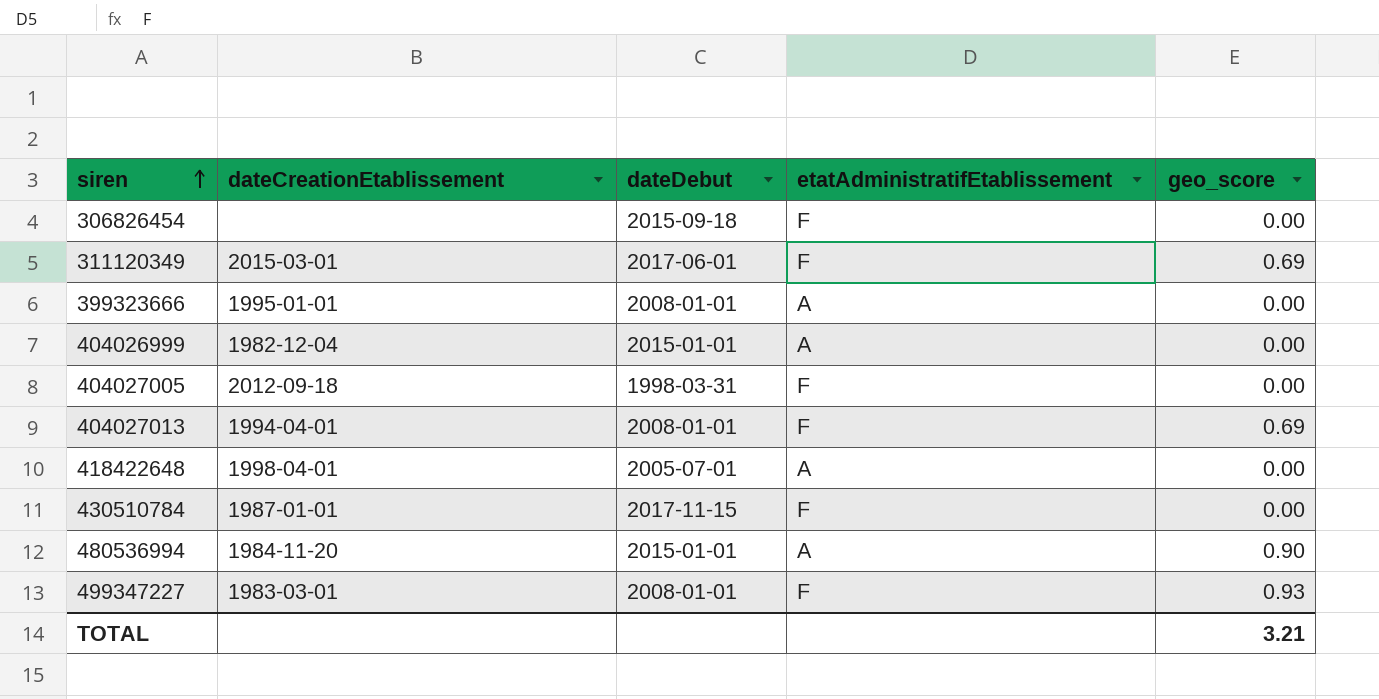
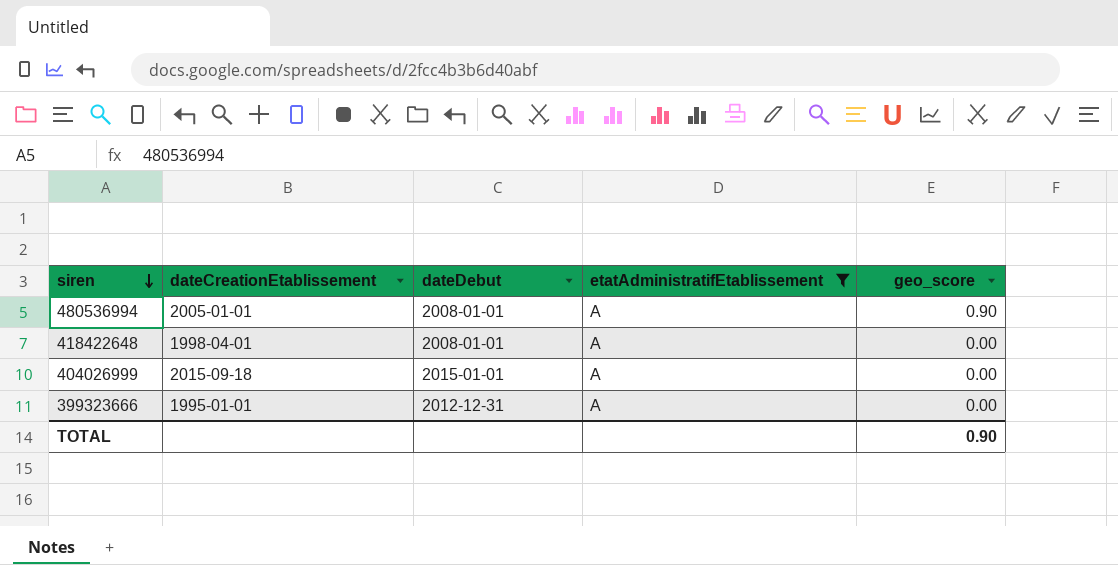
filter: none -> etatAdministratifEtablissement = A
row order: siren ascending -> siren descending
480536994 | dateCreationEtablissement: 1984-11-20 -> 2005-01-01
480536994 | dateDebut: 2015-01-01 -> 2008-01-01
418422648 | dateDebut: 2005-07-01 -> 2008-01-01
404026999 | dateCreationEtablissement: 1982-12-04 -> 2015-09-18
399323666 | dateDebut: 2008-01-01 -> 2012-12-31
TOTAL | geo_score: 3.21 -> 0.90

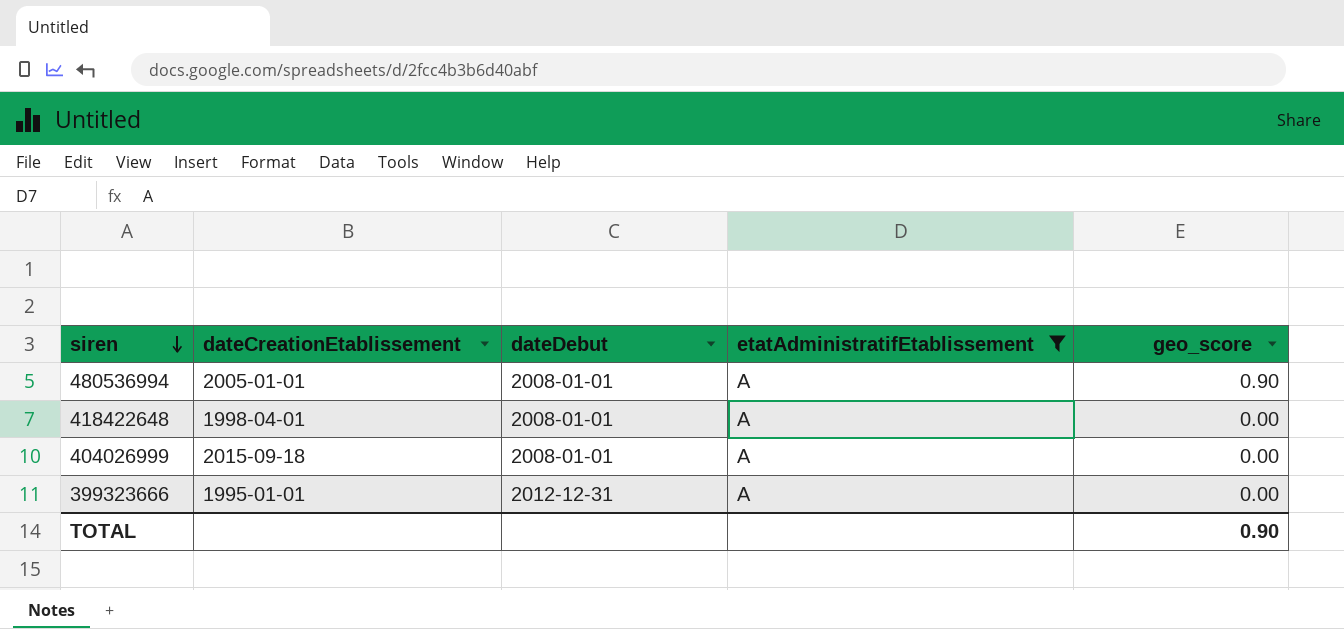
404026999 | dateDebut: 2015-01-01 -> 2008-01-01

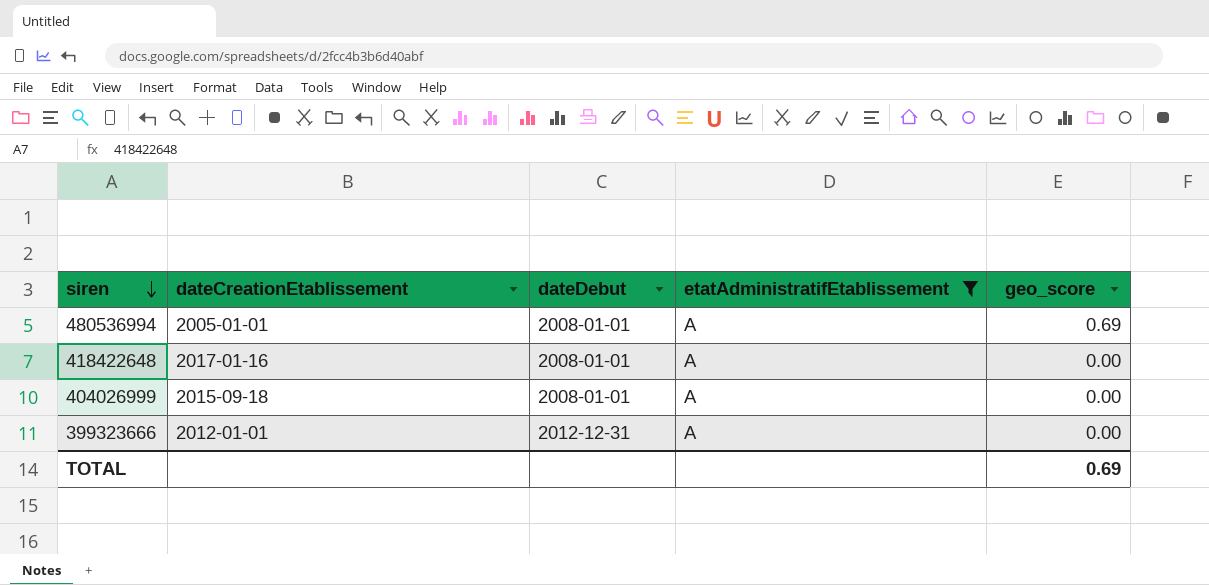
480536994 | geo_score: 0.90 -> 0.69
418422648 | dateCreationEtablissement: 1998-04-01 -> 2017-01-16
399323666 | dateCreationEtablissement: 1995-01-01 -> 2012-01-01
TOTAL | geo_score: 0.90 -> 0.69

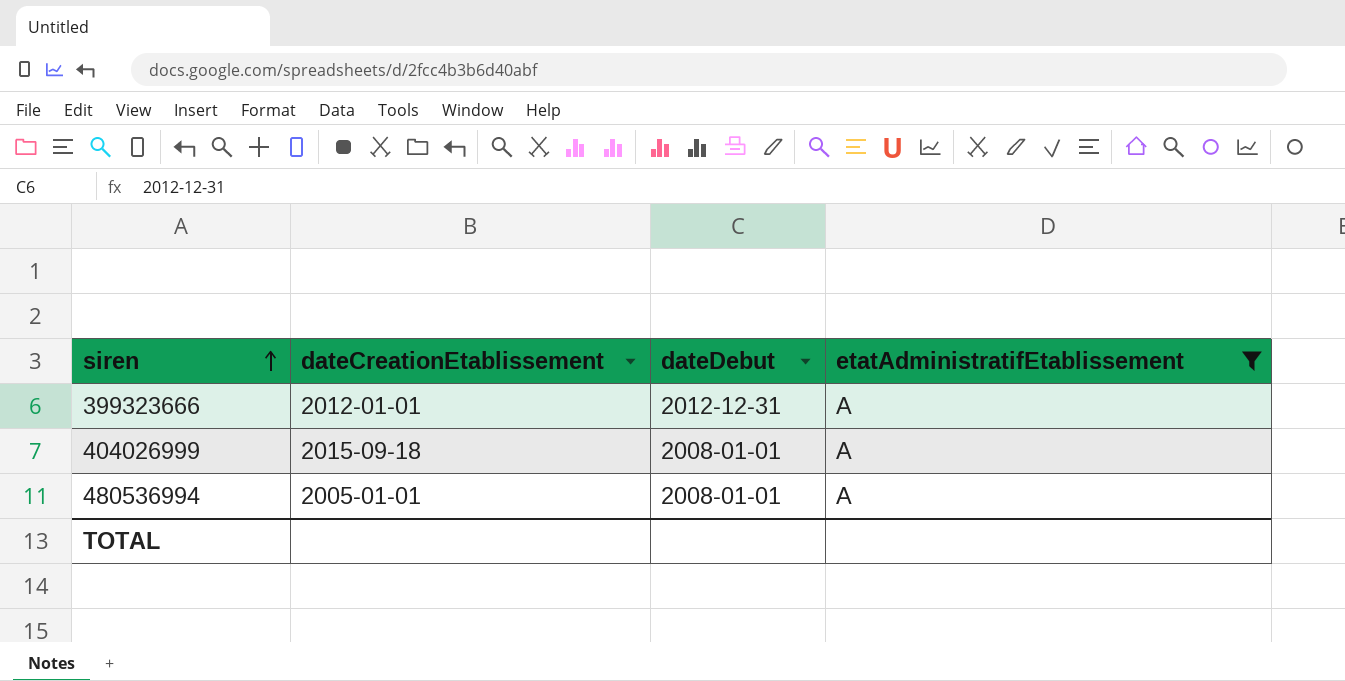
row order: siren descending -> siren ascending
column geo_score | position: 5 -> none
row 418422648: 2017-01-16 | 2008-01-01 | A | 0.00 -> none

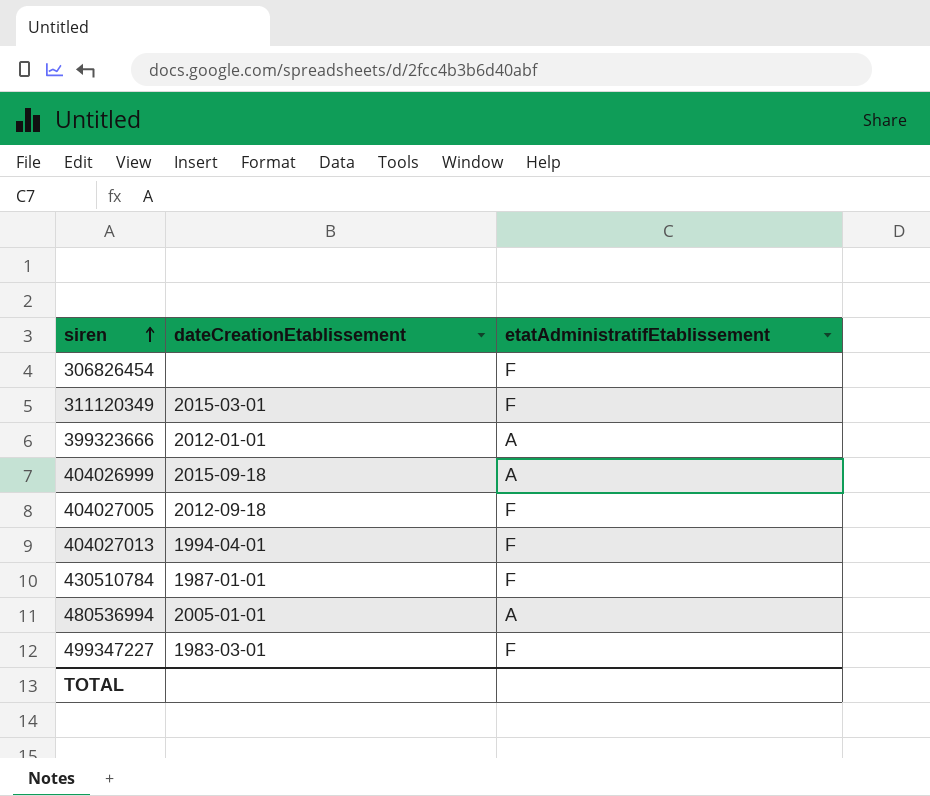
filter: etatAdministratifEtablissement = A -> none
column dateDebut | position: 3 -> none

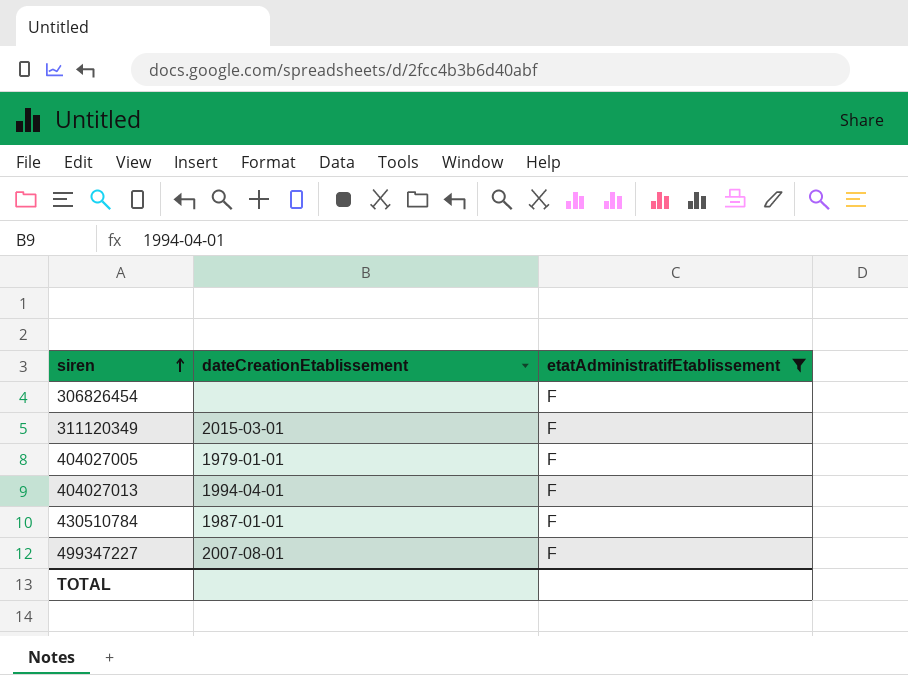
filter: none -> etatAdministratifEtablissement = F
404027005 | dateCreationEtablissement: 2012-09-18 -> 1979-01-01
499347227 | dateCreationEtablissement: 1983-03-01 -> 2007-08-01

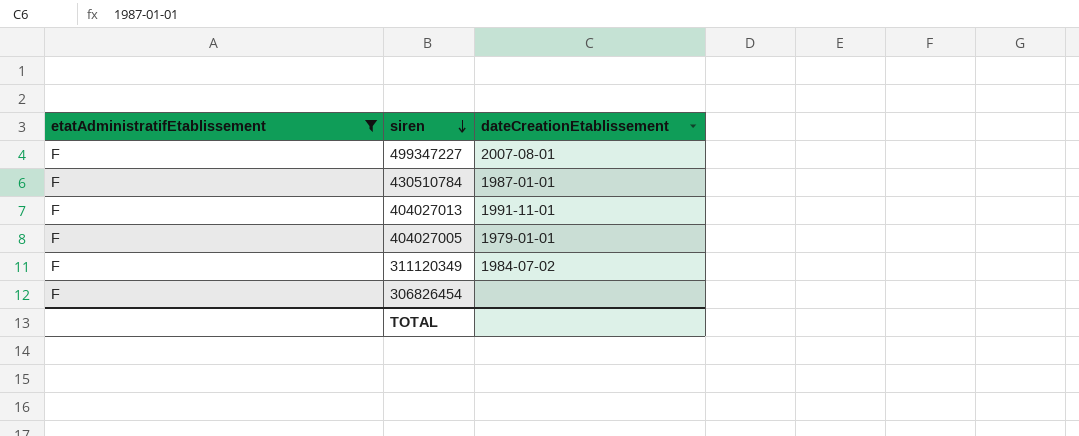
row order: siren ascending -> siren descending
column etatAdministratifEtablissement | position: 3 -> 1
404027013 | dateCreationEtablissement: 1994-04-01 -> 1991-11-01
311120349 | dateCreationEtablissement: 2015-03-01 -> 1984-07-02

